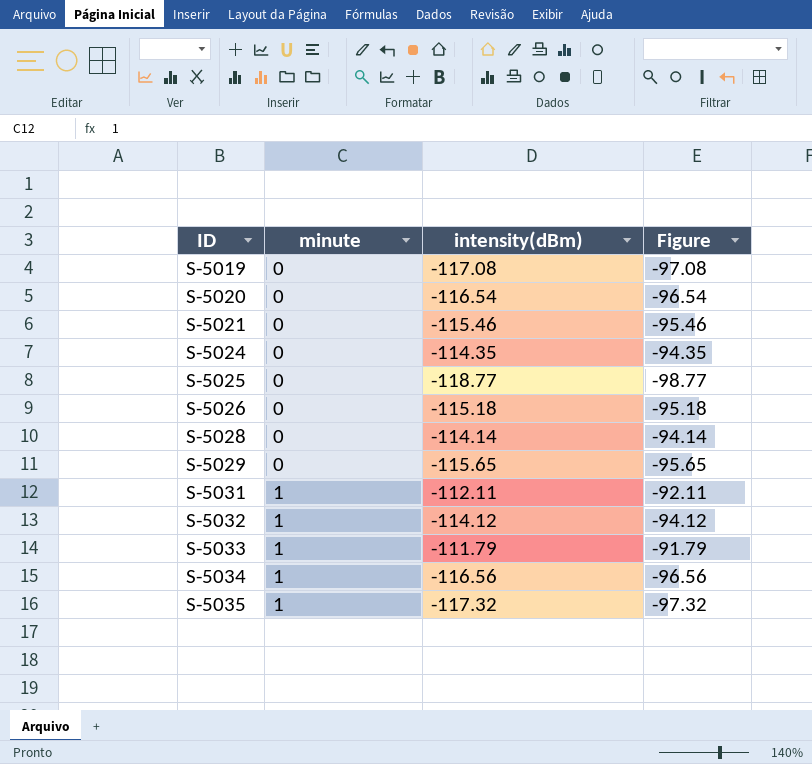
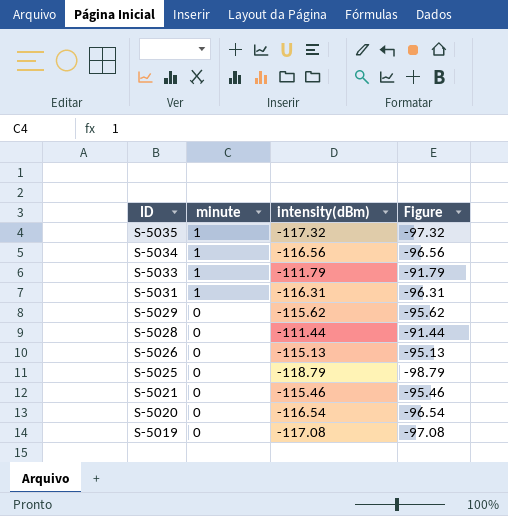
row order: ID ascending -> ID descending
row S-5024: 0 | -114.35 | -94.35 -> none
row S-5032: 1 | -114.12 | -94.12 -> none
S-5031 | intensity(dBm): -112.11 -> -116.31
S-5031 | Figure: -92.11 -> -96.31
S-5029 | intensity(dBm): -115.65 -> -115.62
S-5029 | Figure: -95.65 -> -95.62
S-5028 | intensity(dBm): -114.14 -> -111.44
S-5028 | Figure: -94.14 -> -91.44
S-5026 | intensity(dBm): -115.18 -> -115.13
S-5026 | Figure: -95.18 -> -95.13
S-5025 | intensity(dBm): -118.77 -> -118.79
S-5025 | Figure: -98.77 -> -98.79

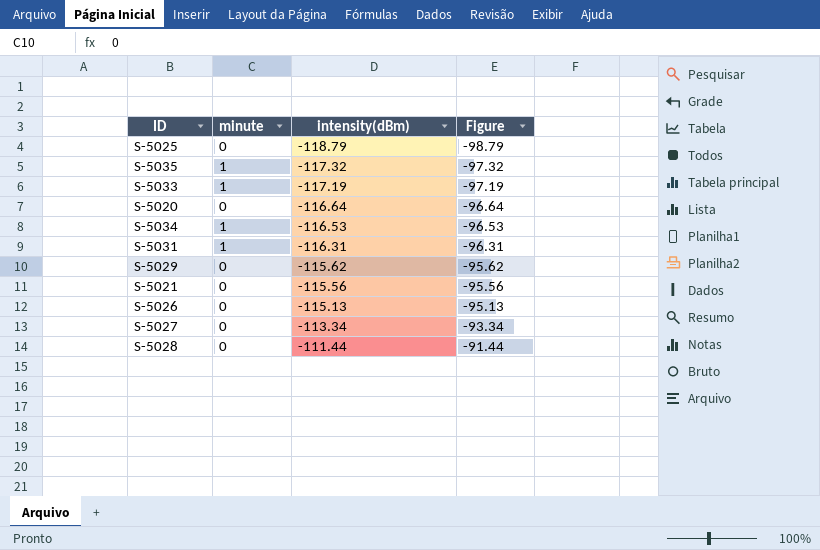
row order: ID descending -> intensity(dBm) ascending
row S-5019: 0 | -117.08 | -97.08 -> none
S-5033 | intensity(dBm): -111.79 -> -117.19
S-5033 | Figure: -91.79 -> -97.19
S-5020 | intensity(dBm): -116.54 -> -116.64
S-5020 | Figure: -96.54 -> -96.64
S-5034 | intensity(dBm): -116.56 -> -116.53
S-5034 | Figure: -96.56 -> -96.53
S-5021 | intensity(dBm): -115.46 -> -115.56
S-5021 | Figure: -95.46 -> -95.56
row S-5027: none -> 0 | -113.34 | -93.34

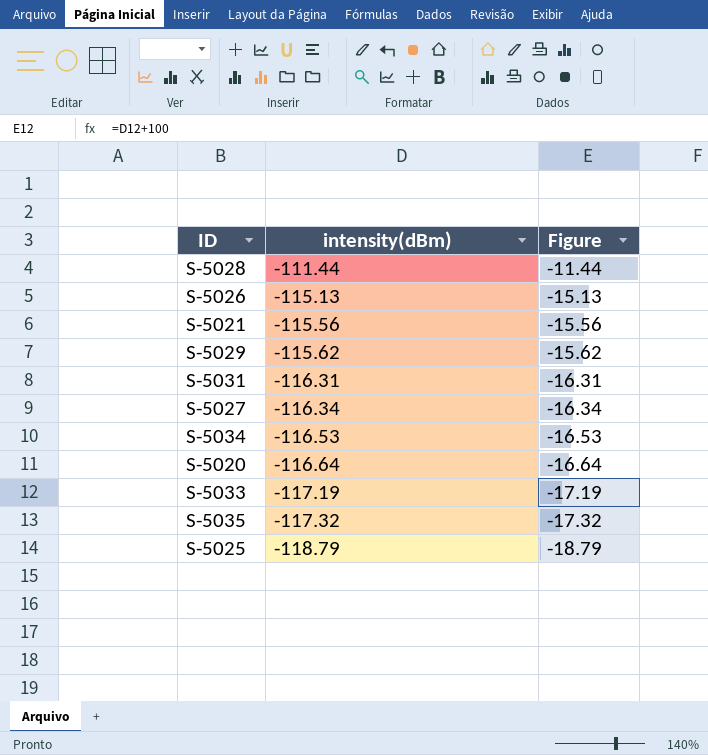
row order: intensity(dBm) ascending -> intensity(dBm) descending
column minute | position: 2 -> none
column Figure | formula: [intensity(dBm)] + 20 -> [intensity(dBm)] + 100
S-5027 | intensity(dBm): -113.34 -> -116.34

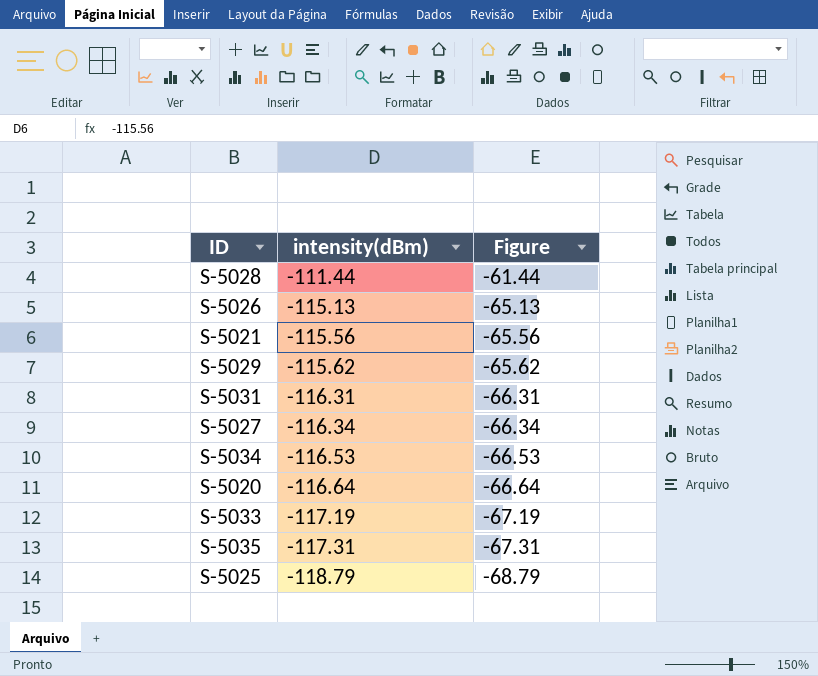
column Figure | formula: [intensity(dBm)] + 100 -> [intensity(dBm)] + 50
S-5035 | intensity(dBm): -117.32 -> -117.31

